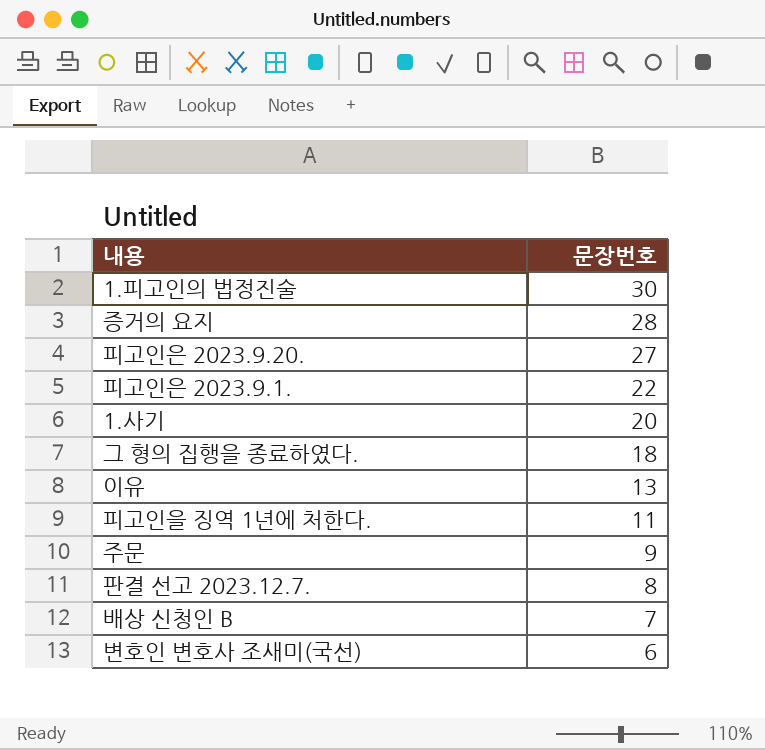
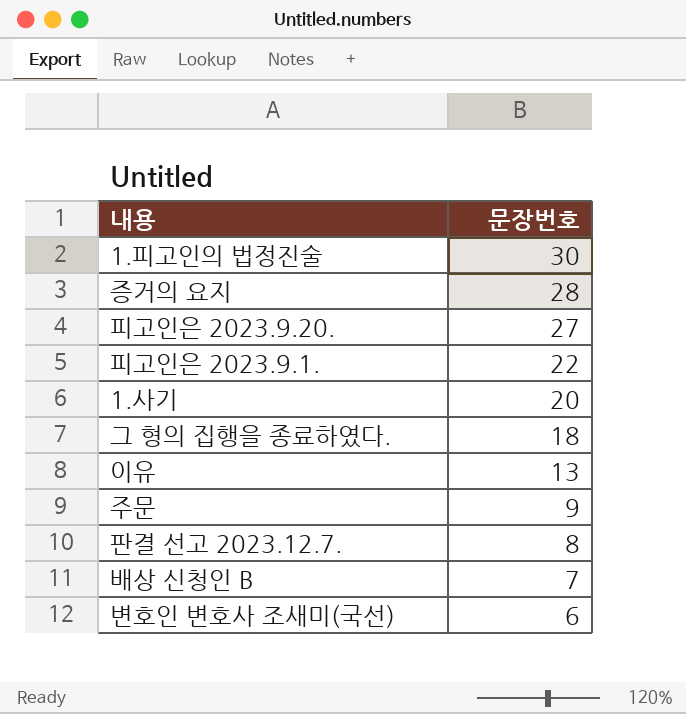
row 피고인을 징역 1년에 처한다.: 11 -> none

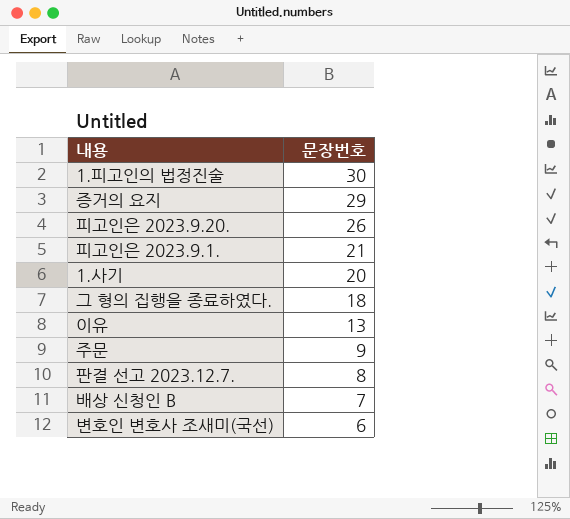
증거의 요지 | 문장번호: 28 -> 29
피고인은 2023.9.20. | 문장번호: 27 -> 26
피고인은 2023.9.1. | 문장번호: 22 -> 21

